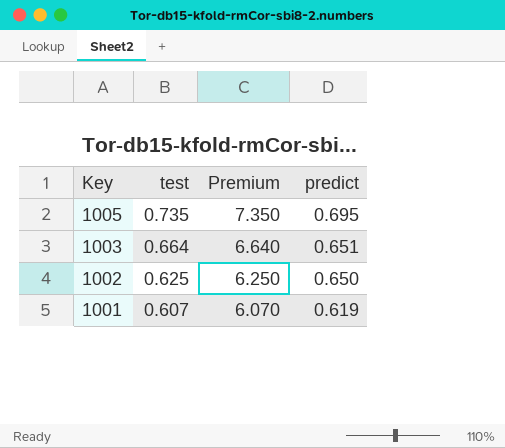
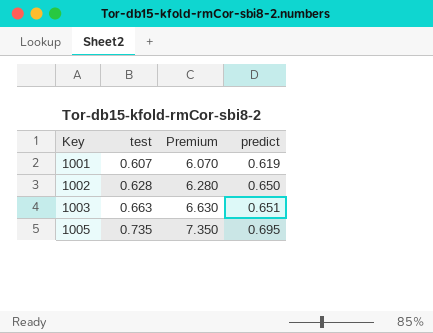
row order: Key descending -> Key ascending
1002 | test: 0.625 -> 0.628
1002 | Premium: 6.250 -> 6.280
1003 | test: 0.664 -> 0.663
1003 | Premium: 6.640 -> 6.630

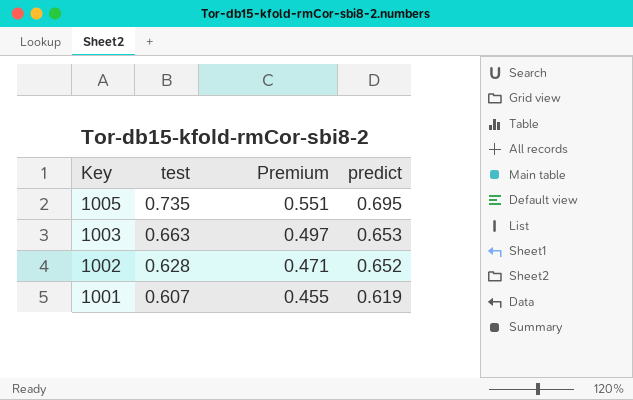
row order: Key ascending -> Key descending
column Premium | formula: [test] * 10 -> [test] * 0.75
1003 | predict: 0.651 -> 0.653
1002 | predict: 0.650 -> 0.652

